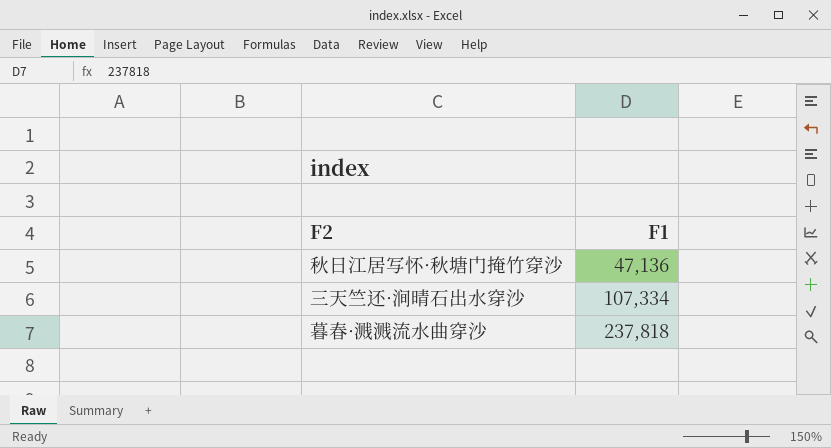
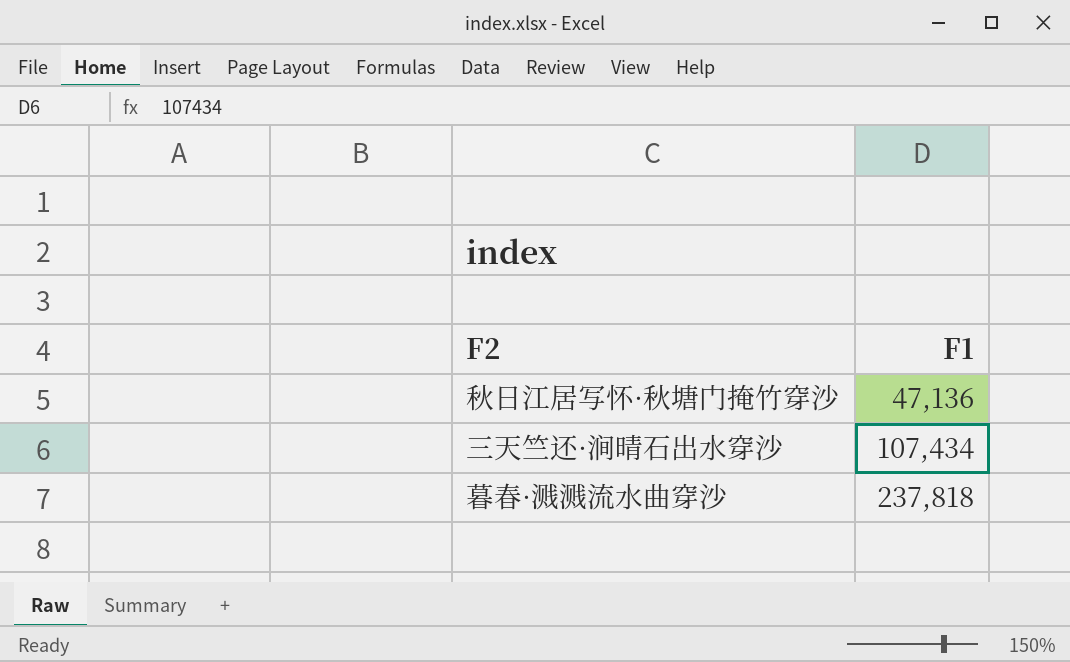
三天竺还·涧晴石出水穿沙 | F1: 107,334 -> 107,434

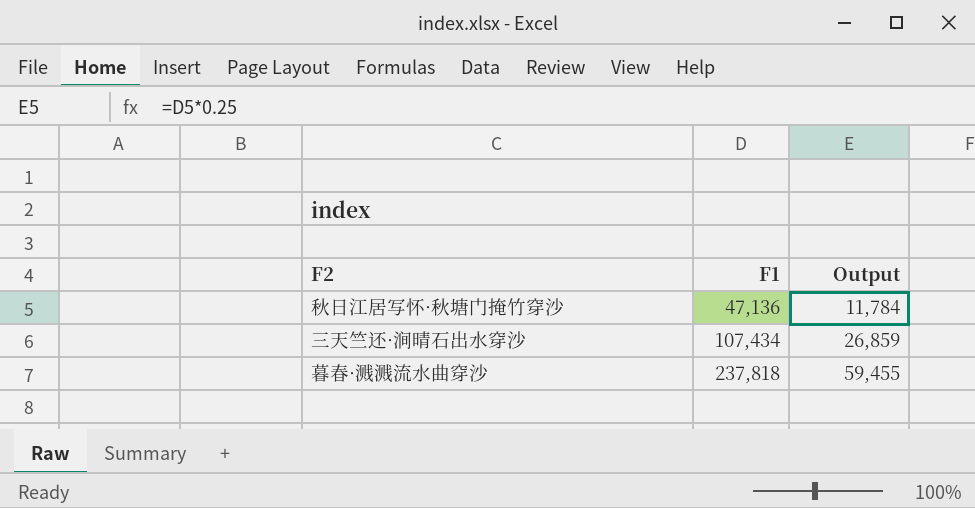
column Output | formula: none -> [F1] * 0.25

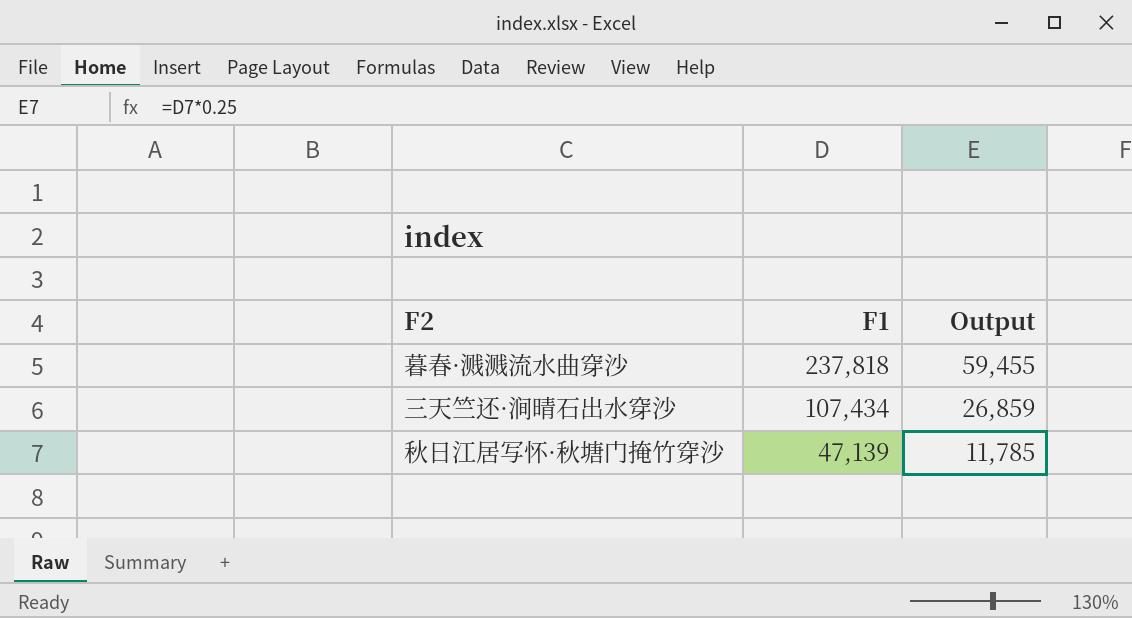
row order: F1 ascending -> F1 descending
秋日江居写怀·秋塘门掩竹穿沙 | F1: 47,136 -> 47,139
秋日江居写怀·秋塘门掩竹穿沙 | Output: 11,784 -> 11,785

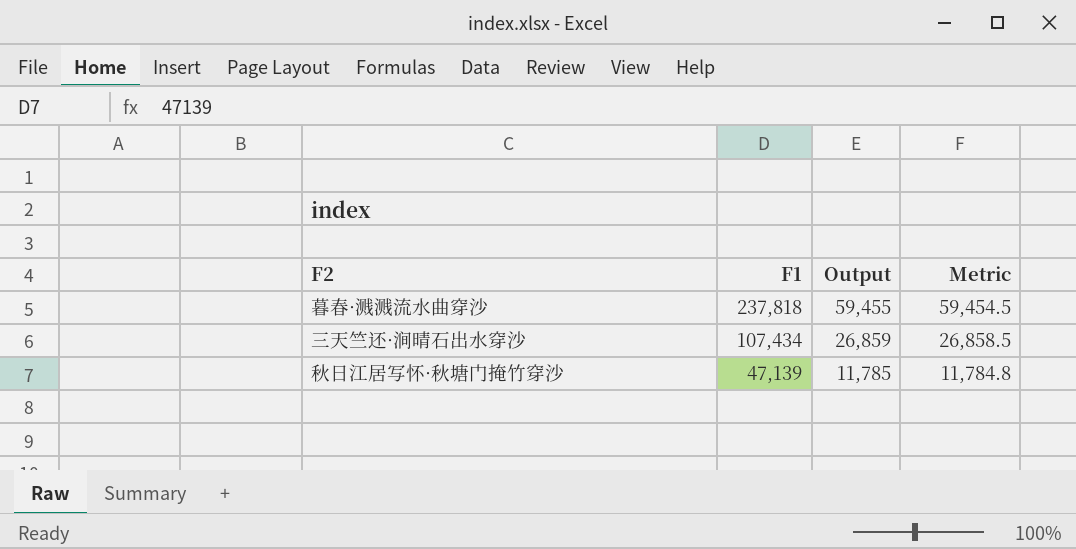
column Metric | formula: none -> [F1] * 0.25

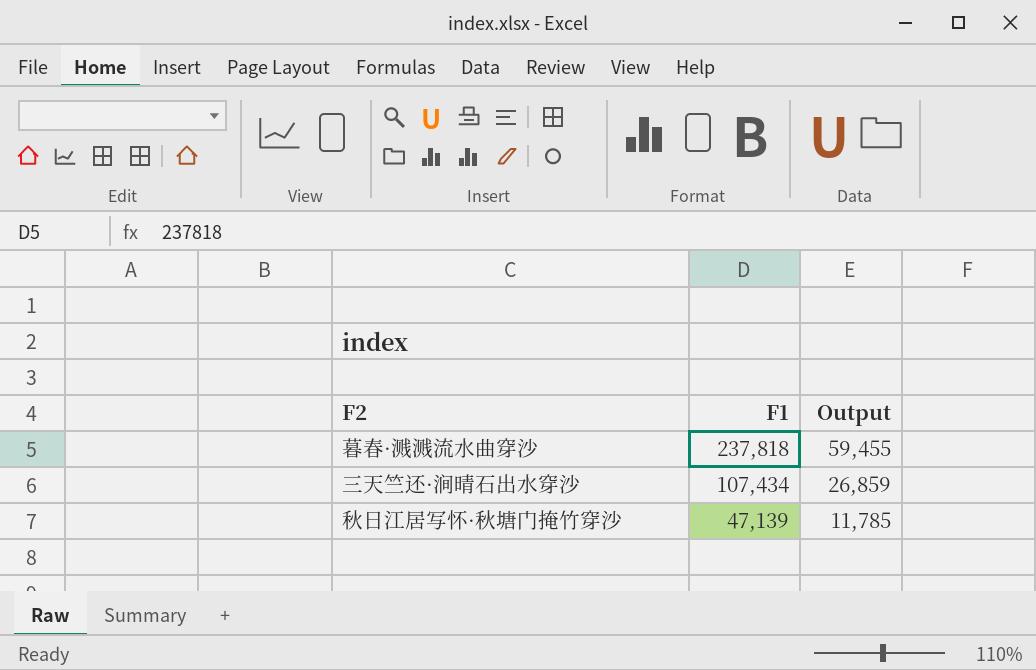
column Metric | formula: [F1] * 0.25 -> none

